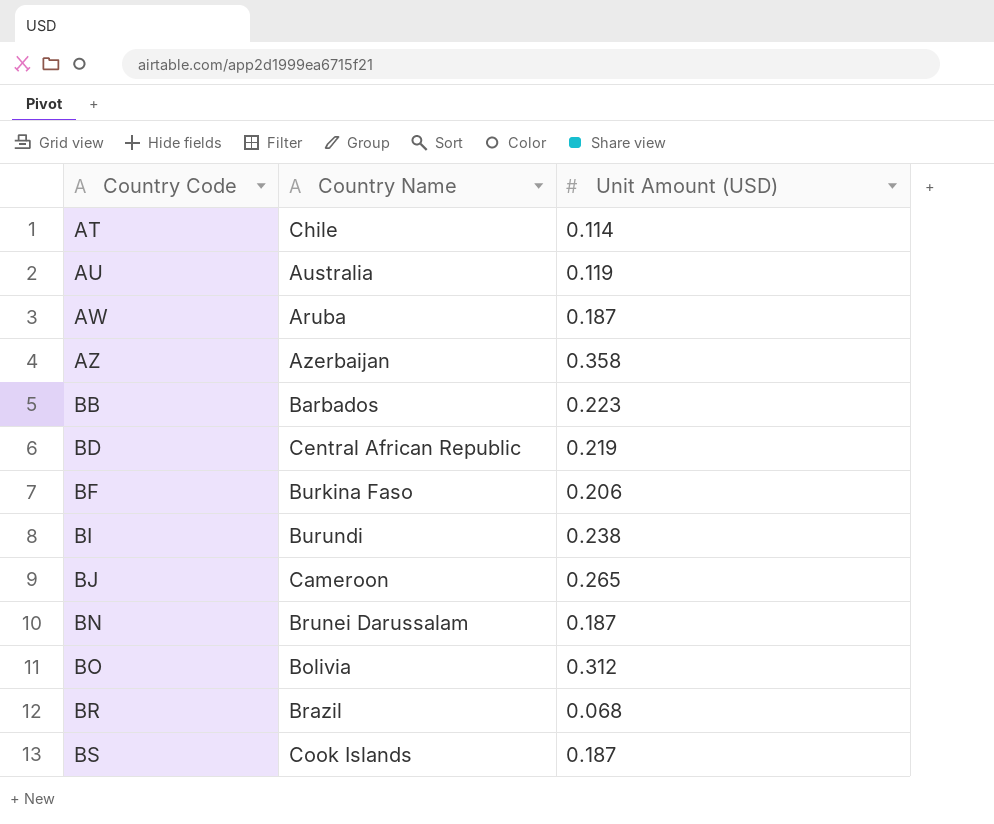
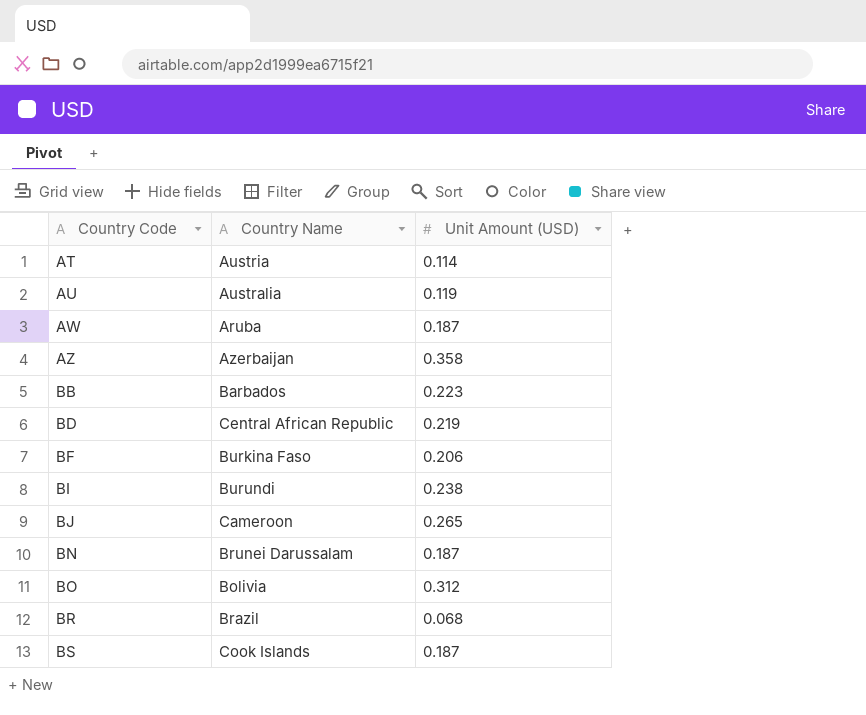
AT | Country Name: Chile -> Austria

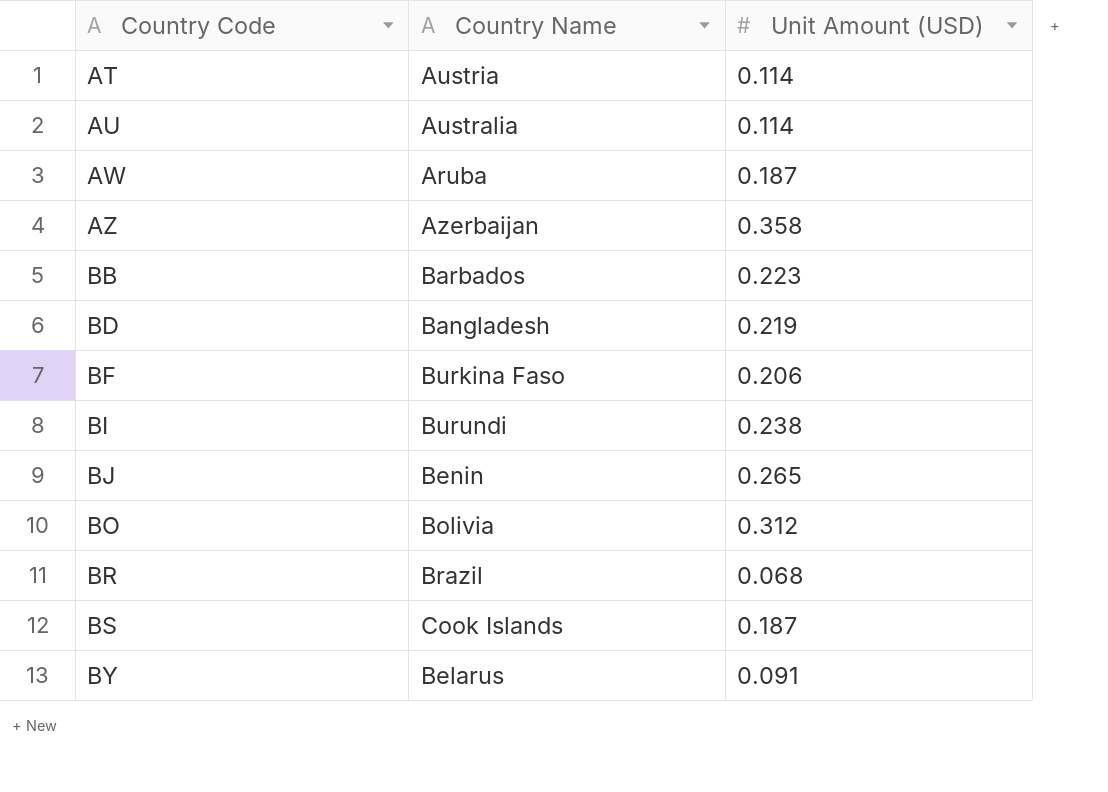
row BN: Brunei Darussalam | 0.187 -> none
AU | Unit Amount (USD): 0.119 -> 0.114
BD | Country Name: Central African Republic -> Bangladesh
BJ | Country Name: Cameroon -> Benin
row BY: none -> Belarus | 0.091

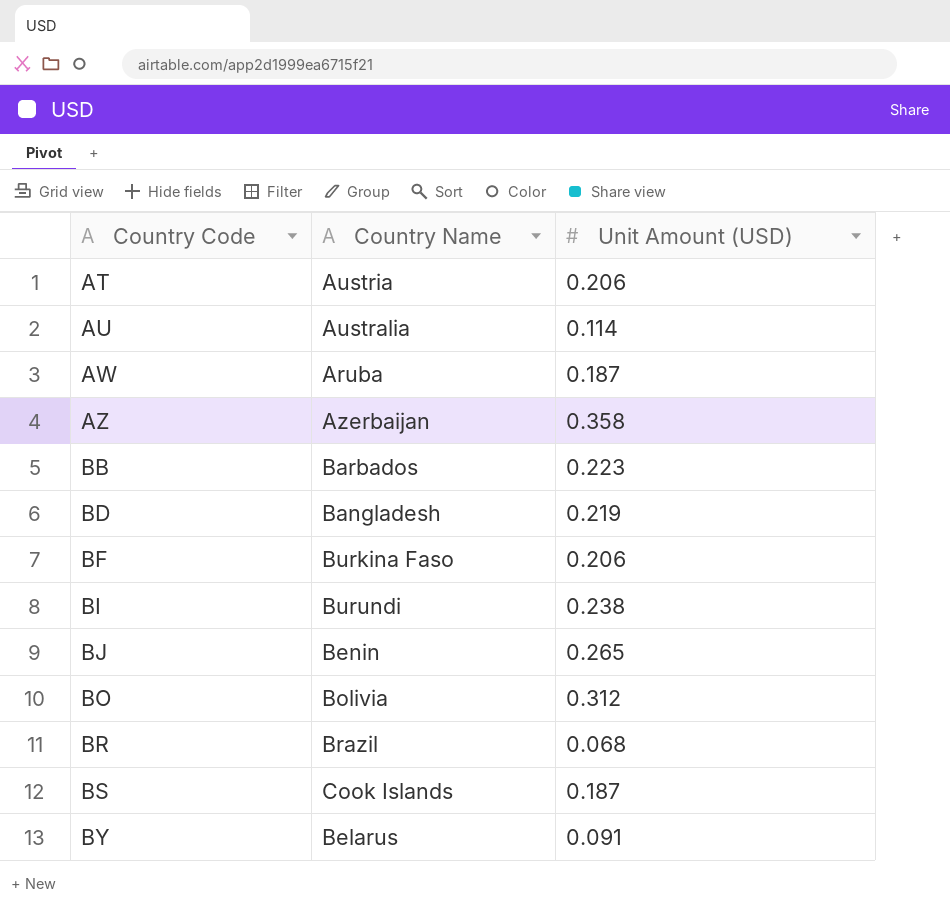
AT | Unit Amount (USD): 0.114 -> 0.206

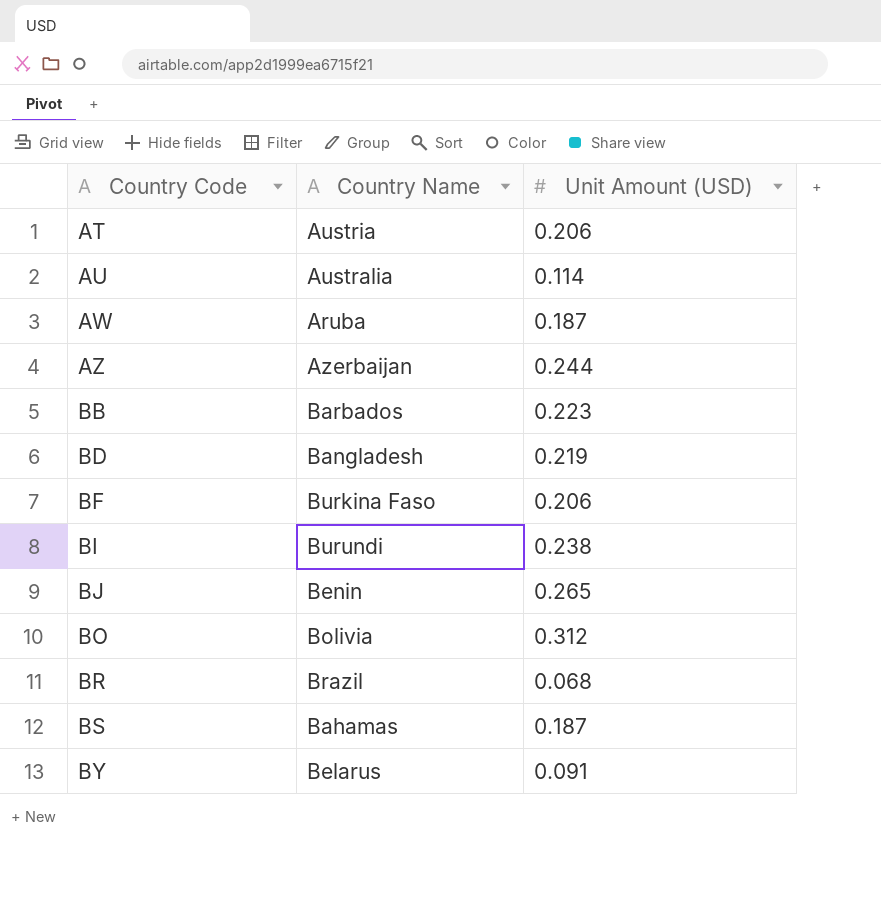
AZ | Unit Amount (USD): 0.358 -> 0.244
BS | Country Name: Cook Islands -> Bahamas

